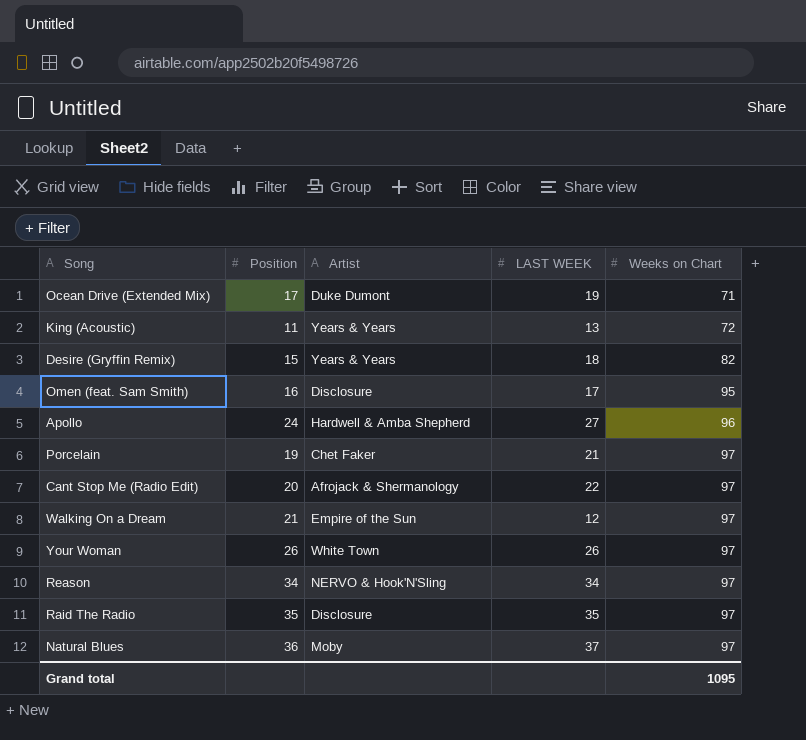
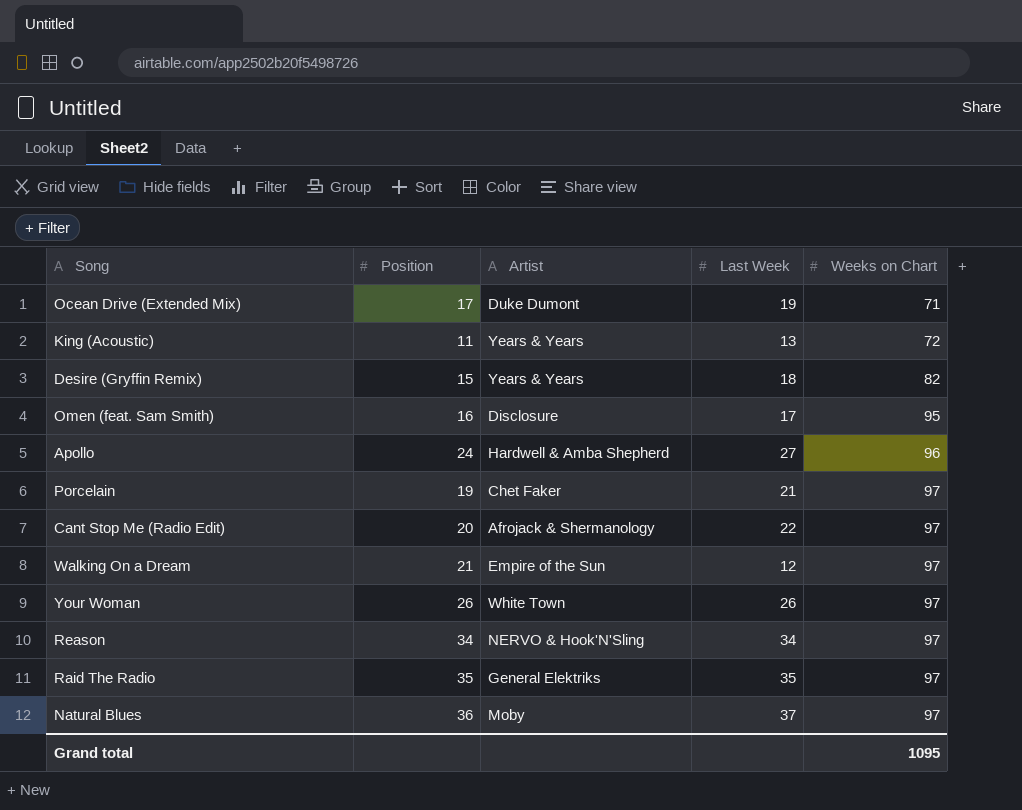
column name: LAST WEEK -> Last Week
Raid The Radio | Artist: Disclosure -> General Elektriks

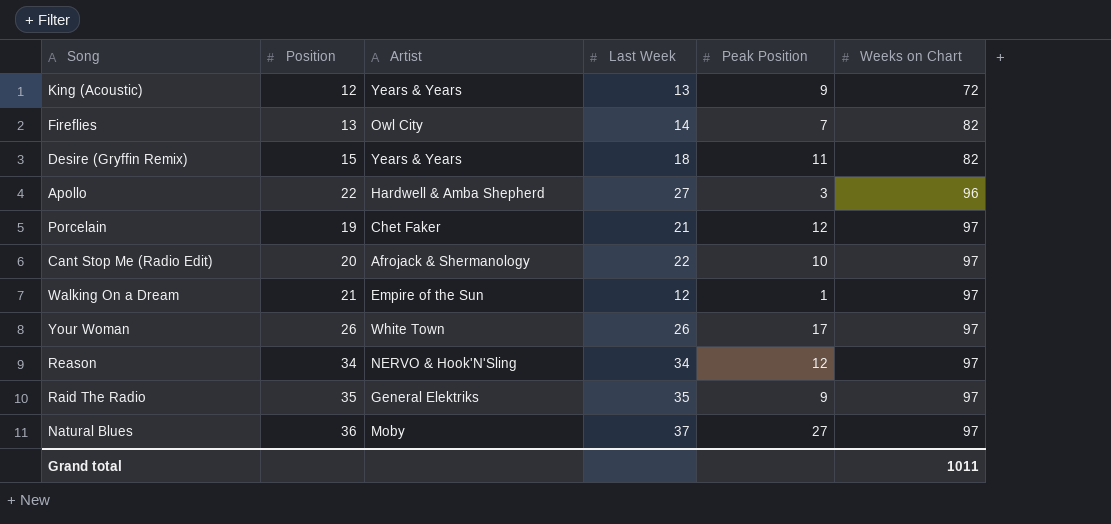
column Peak Position | position: none -> 5
row Ocean Drive (Extended Mix): 17 | Duke Dumont | 19 | 71 -> none
row Omen (feat. Sam Smith): 16 | Disclosure | 17 | 95 -> none
King (Acoustic) | Position: 11 -> 12
row Fireflies: none -> 13 | Owl City | 14 | 7 | 82
Apollo | Position: 24 -> 22
Grand total | Weeks on Chart: 1095 -> 1011

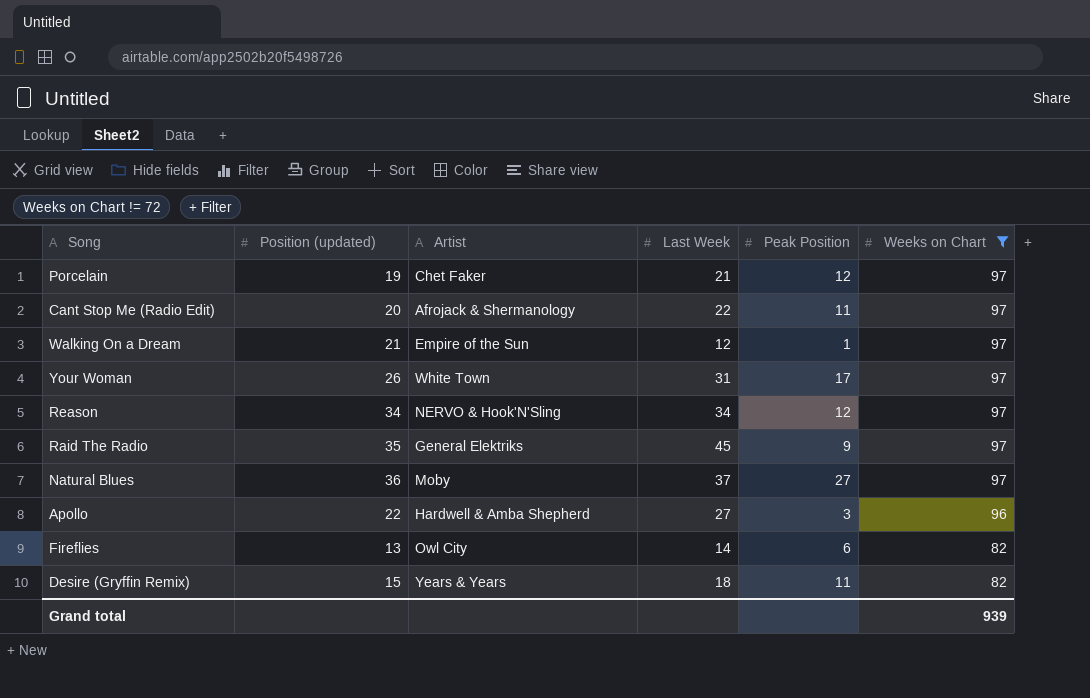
filter: none -> Weeks on Chart != 72
row order: Weeks on Chart ascending -> Weeks on Chart descending
column name: Position -> Position (updated)
Cant Stop Me (Radio Edit) | Peak Position: 10 -> 11
Your Woman | Last Week: 26 -> 31
Raid The Radio | Last Week: 35 -> 45
Fireflies | Peak Position: 7 -> 6
Grand total | Weeks on Chart: 1011 -> 939

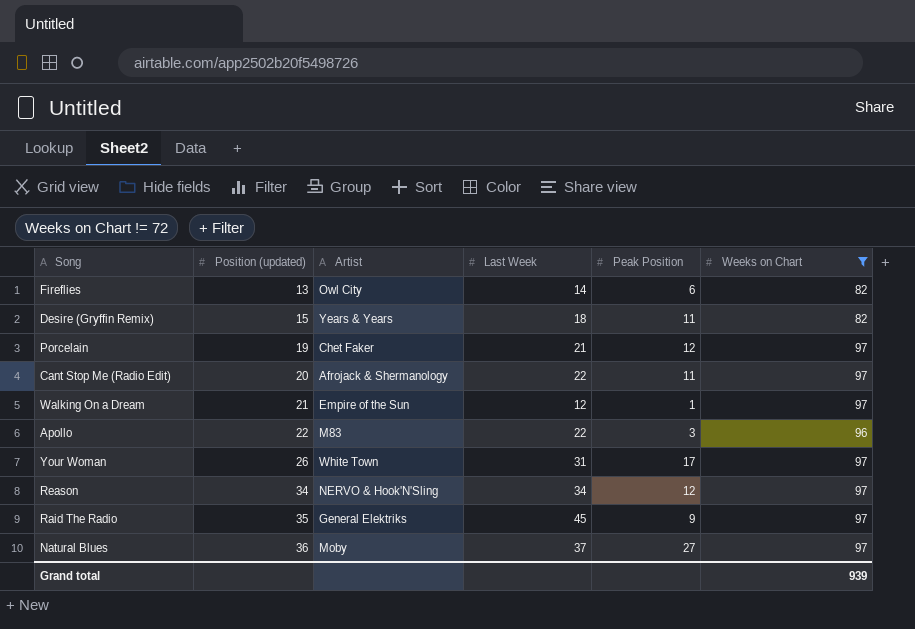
row order: Weeks on Chart descending -> Position (updated) ascending
Apollo | Artist: Hardwell & Amba Shepherd -> M83
Apollo | Last Week: 27 -> 22

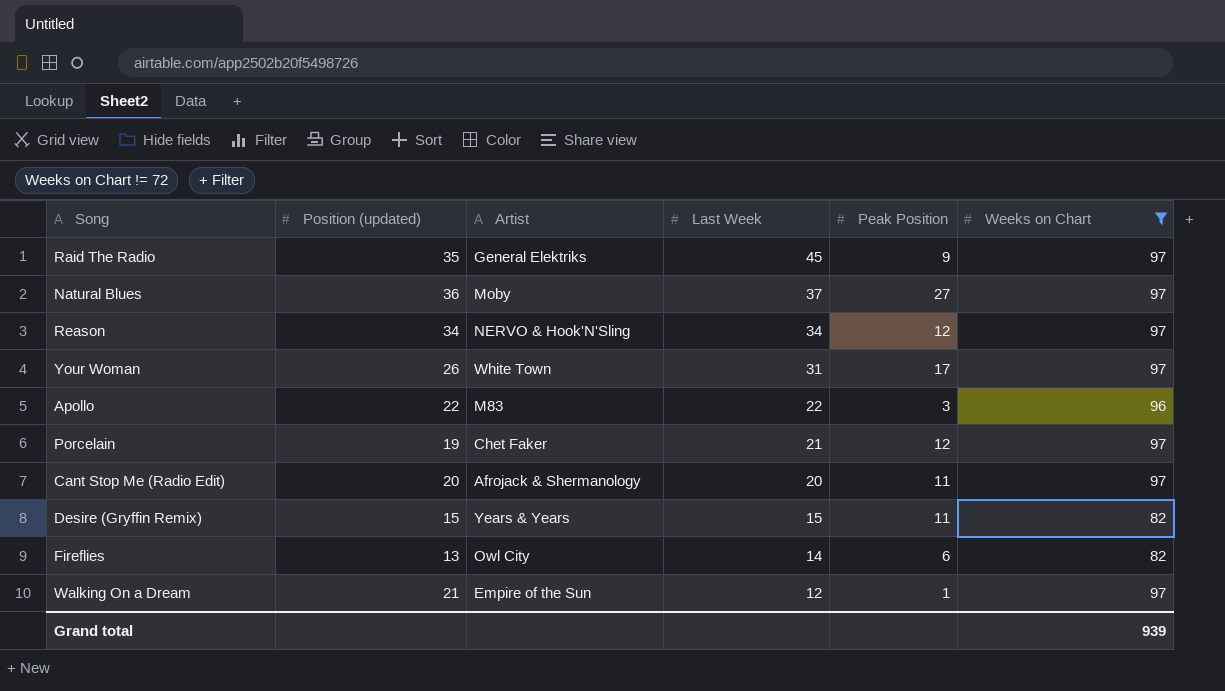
row order: Position (updated) ascending -> Last Week descending
Cant Stop Me (Radio Edit) | Last Week: 22 -> 20
Desire (Gryffin Remix) | Last Week: 18 -> 15

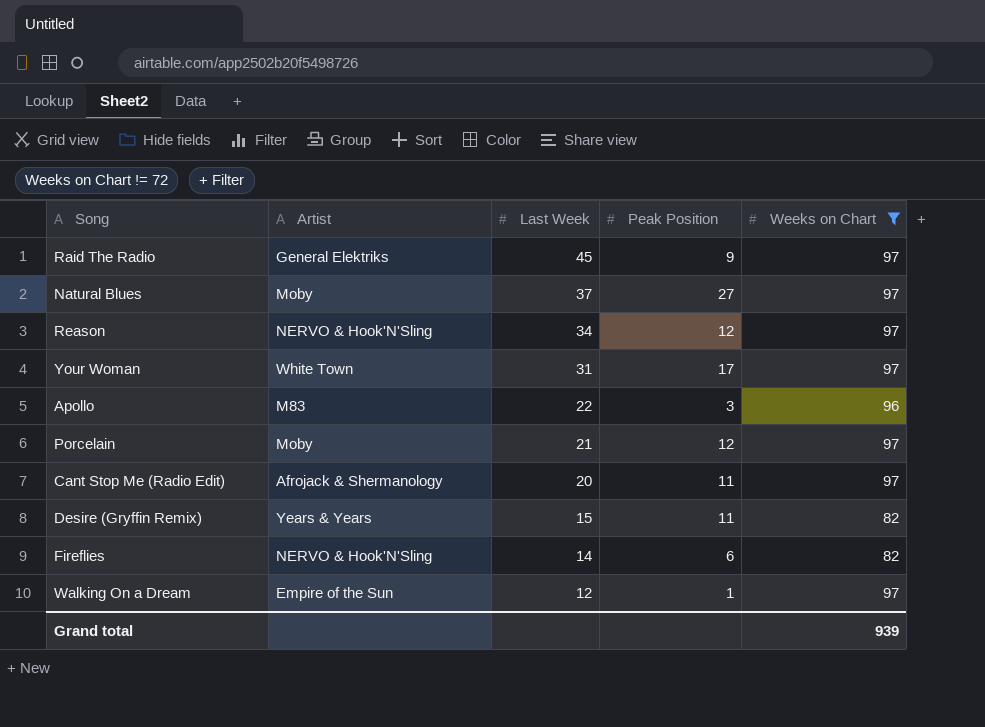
column Position (updated) | position: 2 -> none
Porcelain | Artist: Chet Faker -> Moby
Fireflies | Artist: Owl City -> NERVO & Hook'N'Sling

